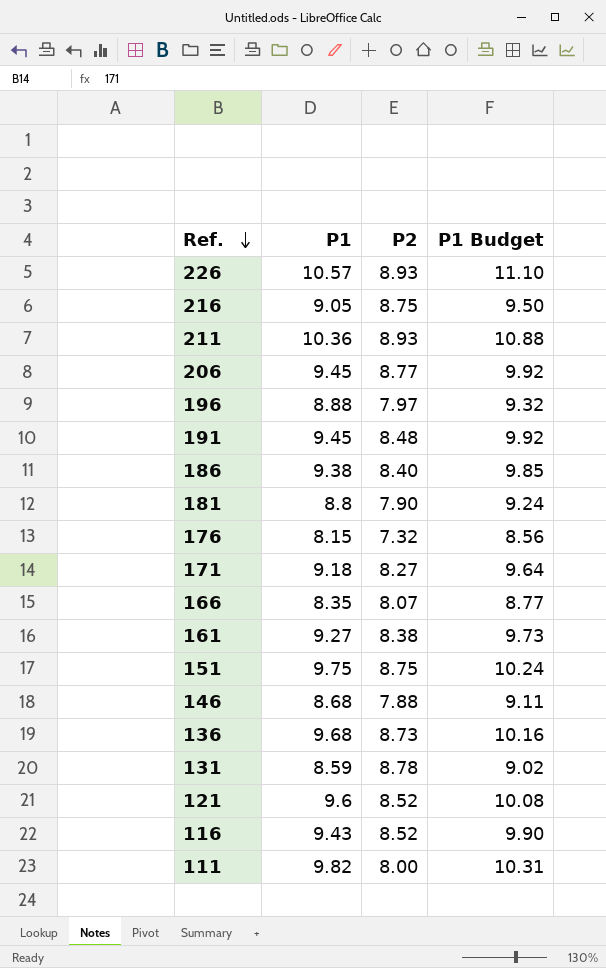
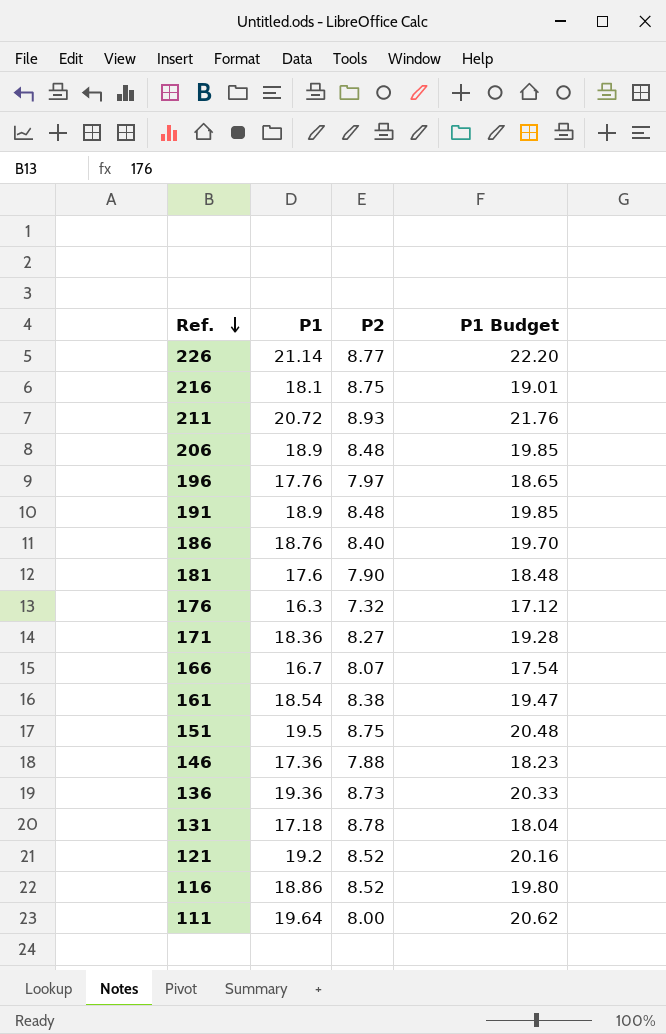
226 | P1: 10.57 -> 21.14
226 | P2: 8.93 -> 8.77
226 | P1 Budget: 11.10 -> 22.20
216 | P1: 9.05 -> 18.1
216 | P1 Budget: 9.50 -> 19.01
211 | P1: 10.36 -> 20.72
211 | P1 Budget: 10.88 -> 21.76
206 | P1: 9.45 -> 18.9
206 | P2: 8.77 -> 8.48
206 | P1 Budget: 9.92 -> 19.85
196 | P1: 8.88 -> 17.76
196 | P1 Budget: 9.32 -> 18.65
191 | P1: 9.45 -> 18.9
191 | P1 Budget: 9.92 -> 19.85
186 | P1: 9.38 -> 18.76
186 | P1 Budget: 9.85 -> 19.70
181 | P1: 8.8 -> 17.6
181 | P1 Budget: 9.24 -> 18.48
176 | P1: 8.15 -> 16.3
176 | P1 Budget: 8.56 -> 17.12
171 | P1: 9.18 -> 18.36
171 | P1 Budget: 9.64 -> 19.28
166 | P1: 8.35 -> 16.7
166 | P1 Budget: 8.77 -> 17.54
161 | P1: 9.27 -> 18.54
161 | P1 Budget: 9.73 -> 19.47
151 | P1: 9.75 -> 19.5
151 | P1 Budget: 10.24 -> 20.48
146 | P1: 8.68 -> 17.36
146 | P1 Budget: 9.11 -> 18.23
136 | P1: 9.68 -> 19.36
136 | P1 Budget: 10.16 -> 20.33
131 | P1: 8.59 -> 17.18
131 | P1 Budget: 9.02 -> 18.04
121 | P1: 9.6 -> 19.2
121 | P1 Budget: 10.08 -> 20.16
116 | P1: 9.43 -> 18.86
116 | P1 Budget: 9.90 -> 19.80
111 | P1: 9.82 -> 19.64
111 | P1 Budget: 10.31 -> 20.62

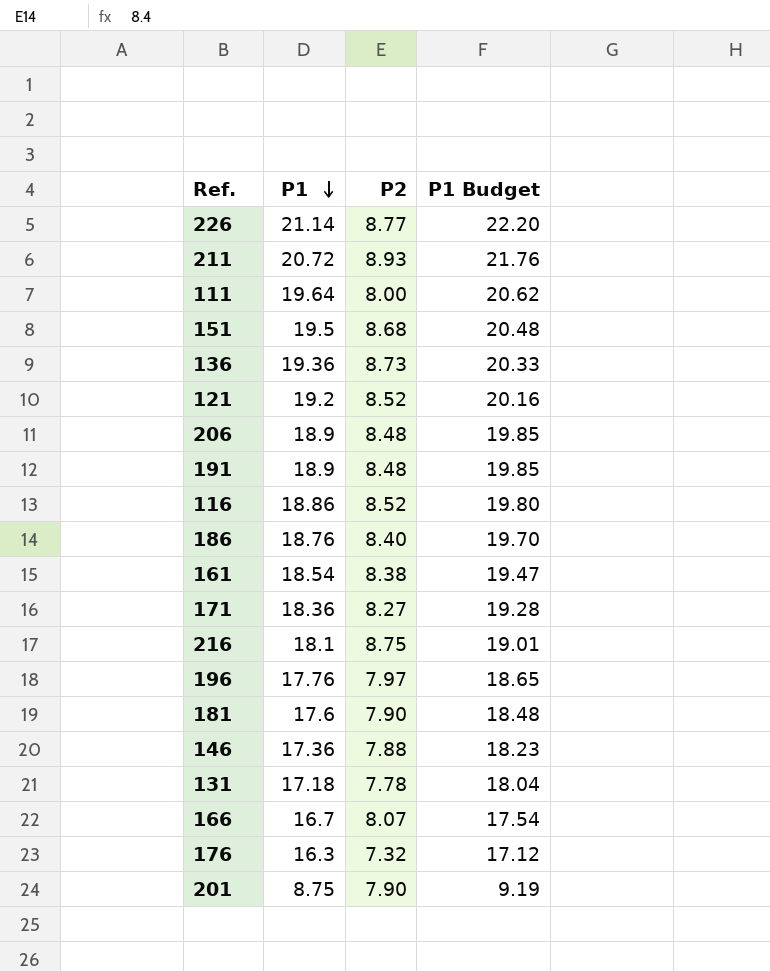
row order: Ref. descending -> P1 descending
151 | P2: 8.75 -> 8.68
131 | P2: 8.78 -> 7.78
row 201: none -> 8.75 | 7.90 | 9.19

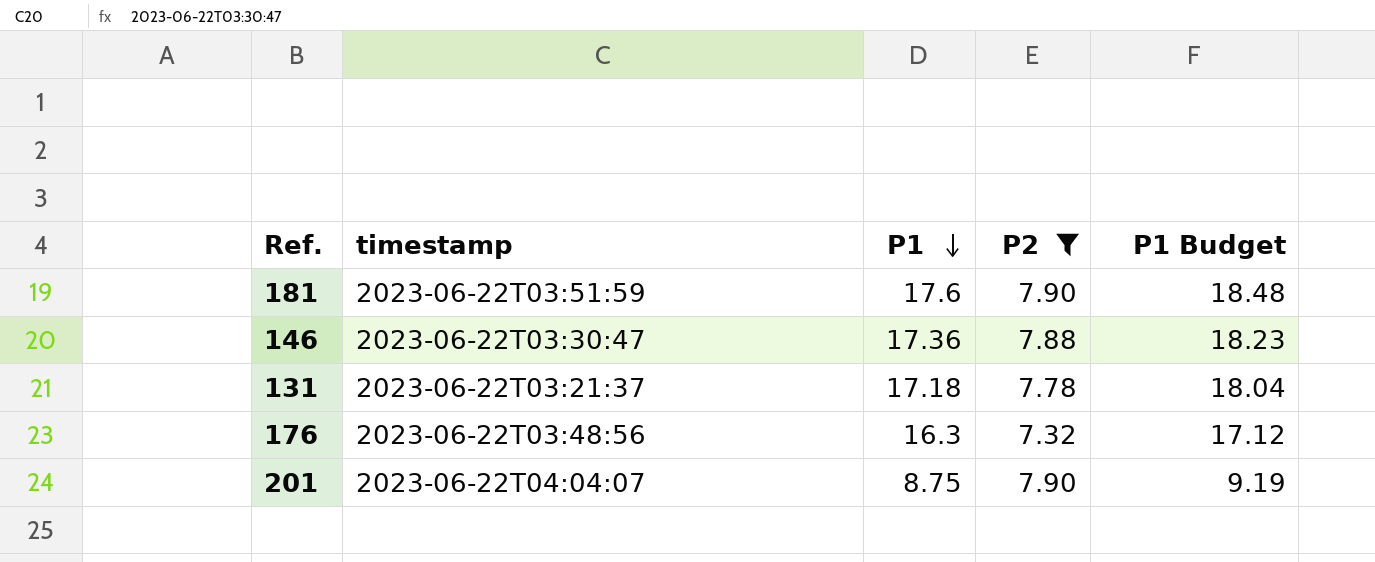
filter: none -> P2 <= 7.90
column timestamp | position: none -> 2

